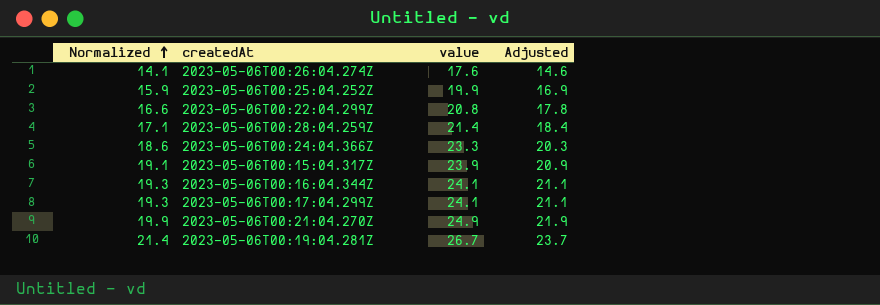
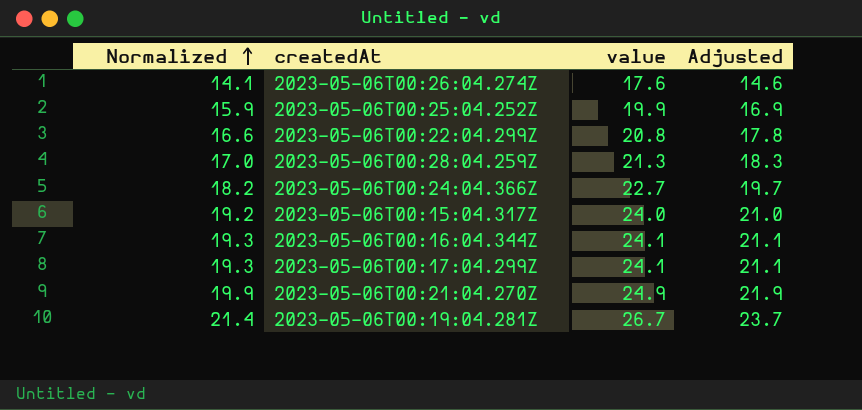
2023-05-06T00:28:04.259Z | Normalized: 17.1 -> 17.0
2023-05-06T00:28:04.259Z | value: 21.4 -> 21.3
2023-05-06T00:28:04.259Z | Adjusted: 18.4 -> 18.3
2023-05-06T00:24:04.366Z | Normalized: 18.6 -> 18.2
2023-05-06T00:24:04.366Z | value: 23.3 -> 22.7
2023-05-06T00:24:04.366Z | Adjusted: 20.3 -> 19.7
2023-05-06T00:15:04.317Z | Normalized: 19.1 -> 19.2
2023-05-06T00:15:04.317Z | value: 23.9 -> 24.0
2023-05-06T00:15:04.317Z | Adjusted: 20.9 -> 21.0

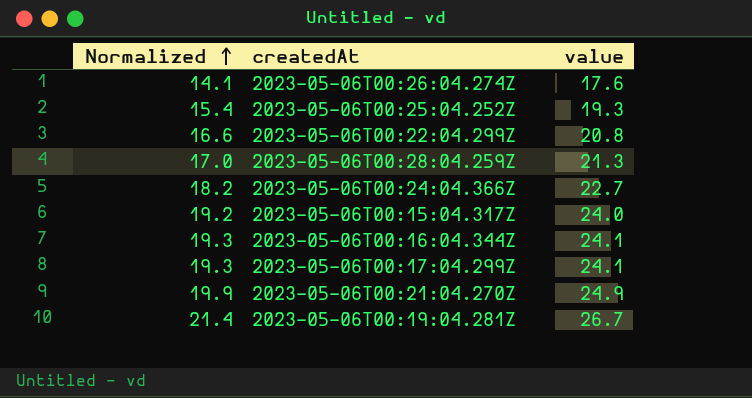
column Adjusted | formula: [value] - 3 -> none
2023-05-06T00:25:04.252Z | Normalized: 15.9 -> 15.4
2023-05-06T00:25:04.252Z | value: 19.9 -> 19.3

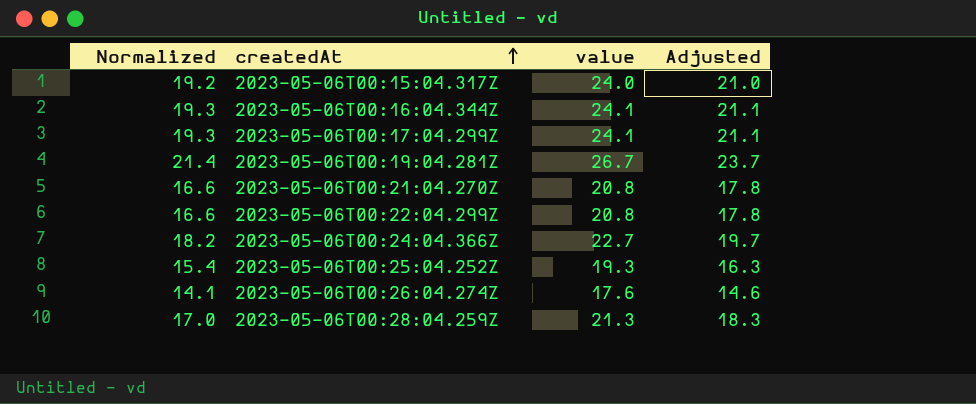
row order: Normalized ascending -> createdAt ascending
column Adjusted | formula: none -> [value] - 3
2023-05-06T00:21:04.270Z | Normalized: 19.9 -> 16.6
2023-05-06T00:21:04.270Z | value: 24.9 -> 20.8

